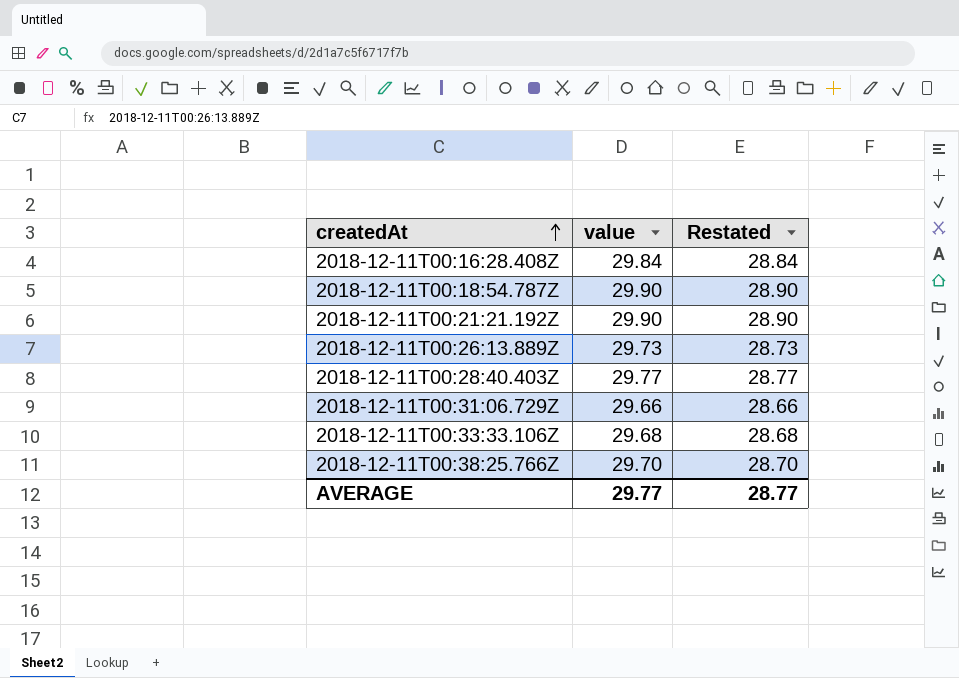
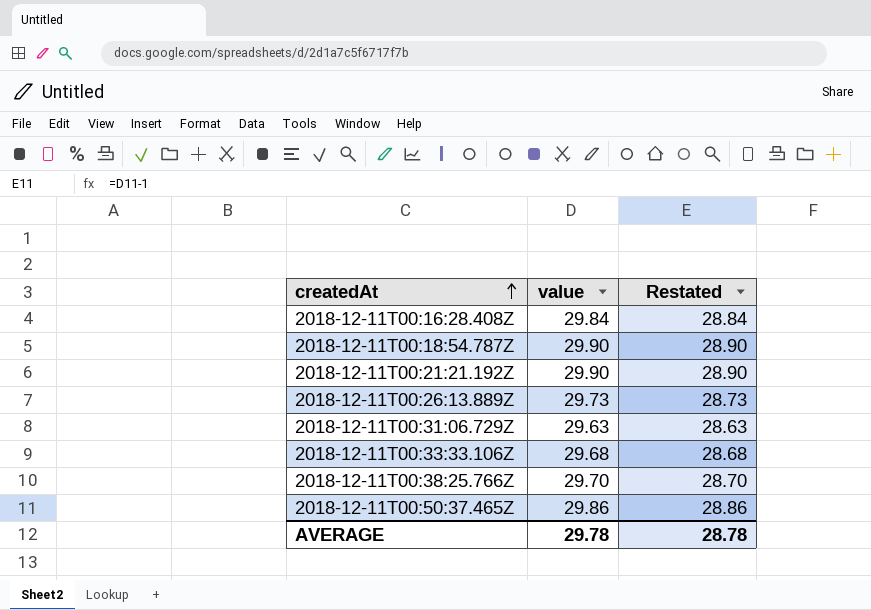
row 2018-12-11T00:28:40.403Z: 29.77 | 28.77 -> none
2018-12-11T00:31:06.729Z | value: 29.66 -> 29.63
2018-12-11T00:31:06.729Z | Restated: 28.66 -> 28.63
row 2018-12-11T00:50:37.465Z: none -> 29.86 | 28.86
AVERAGE | value: 29.77 -> 29.78
AVERAGE | Restated: 28.77 -> 28.78

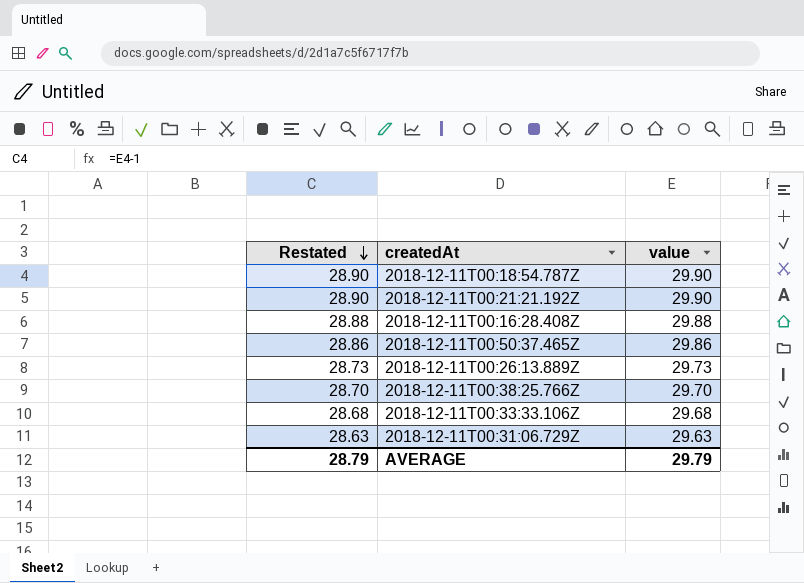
row order: createdAt ascending -> Restated descending
column Restated | position: 3 -> 1
2018-12-11T00:16:28.408Z | Restated: 28.84 -> 28.88
2018-12-11T00:16:28.408Z | value: 29.84 -> 29.88
AVERAGE | Restated: 28.78 -> 28.79
AVERAGE | value: 29.78 -> 29.79

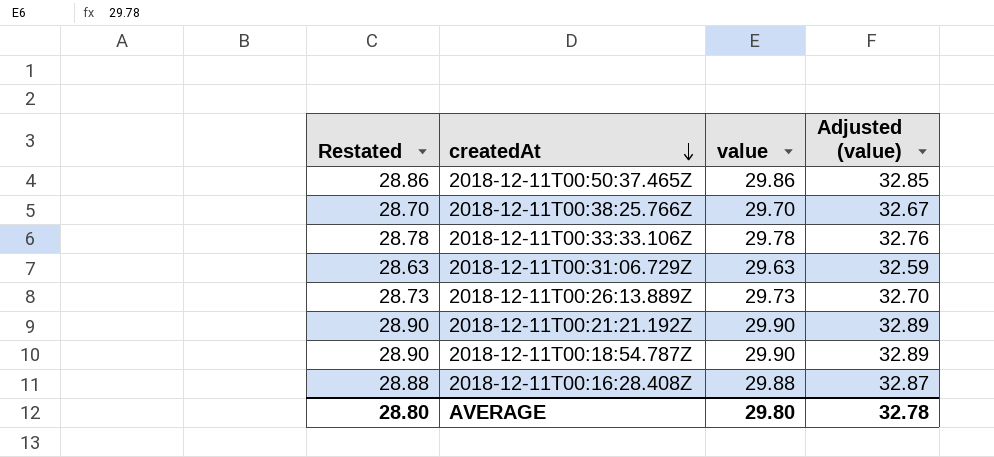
row order: Restated descending -> createdAt descending
column Adjusted (value) | formula: none -> [value] * 1.1
2018-12-11T00:33:33.106Z | Restated: 28.68 -> 28.78
2018-12-11T00:33:33.106Z | value: 29.68 -> 29.78
AVERAGE | Restated: 28.79 -> 28.80
AVERAGE | value: 29.79 -> 29.80

